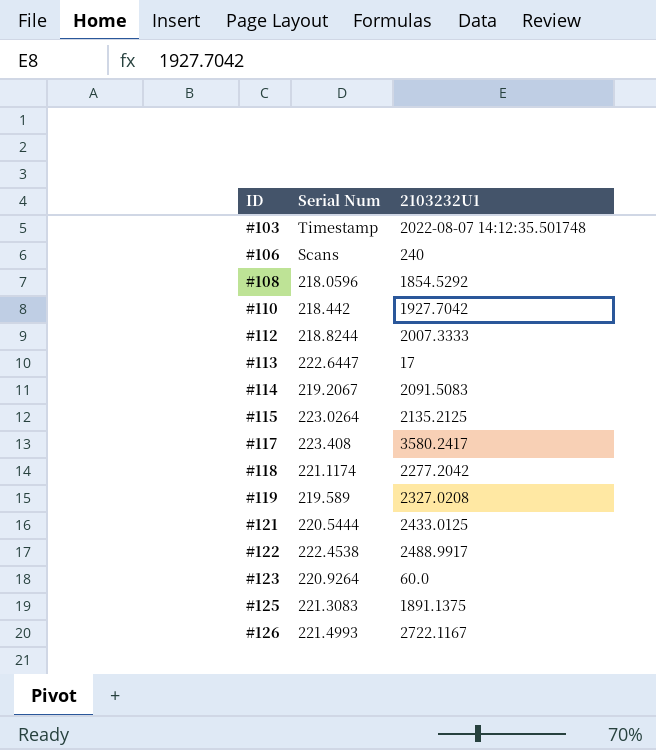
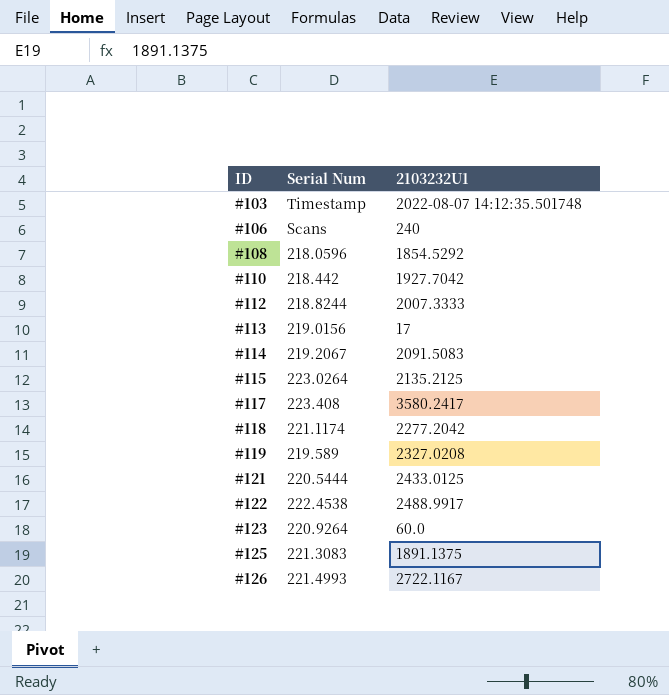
#113 | Serial Num: 222.6447 -> 219.0156

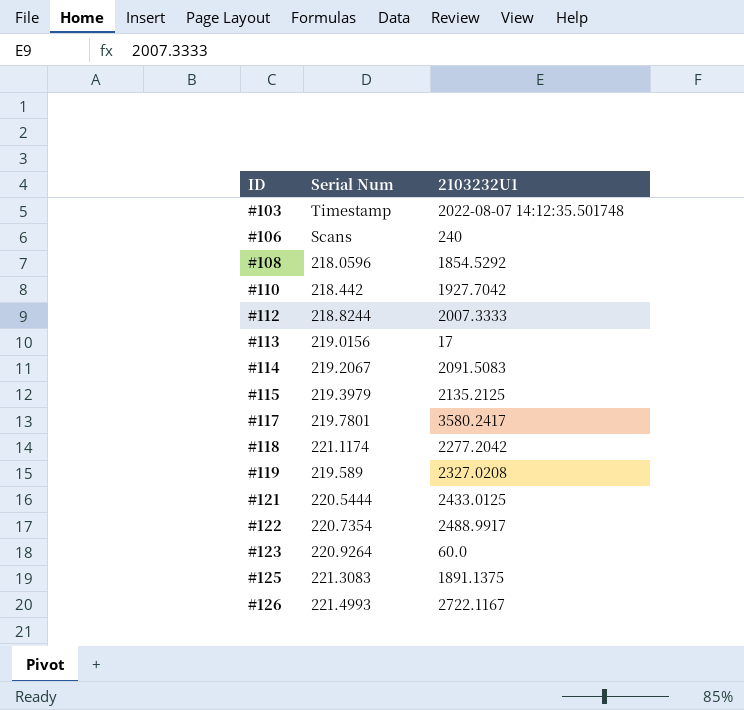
#115 | Serial Num: 223.0264 -> 219.3979
#117 | Serial Num: 223.408 -> 219.7801
#122 | Serial Num: 222.4538 -> 220.7354

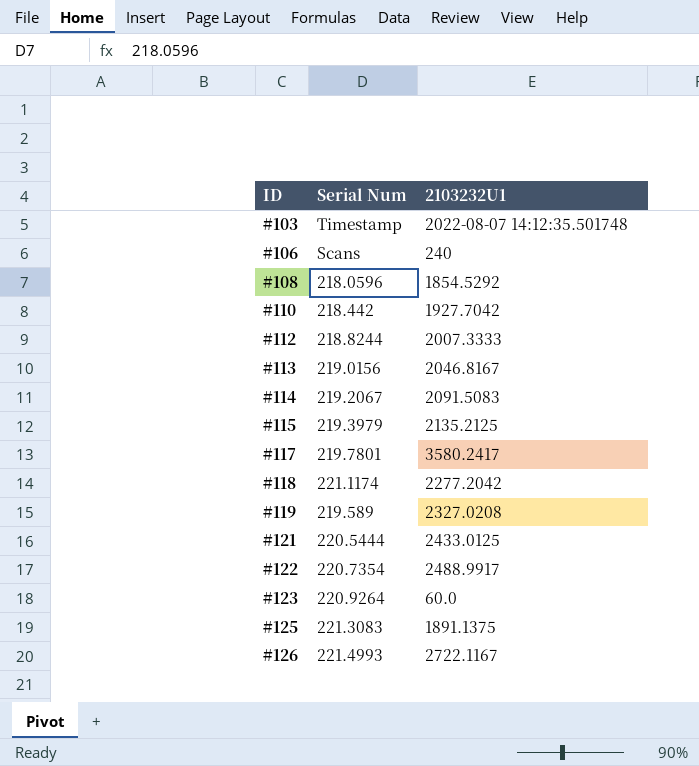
#113 | 2103232U1: 17 -> 2046.8167

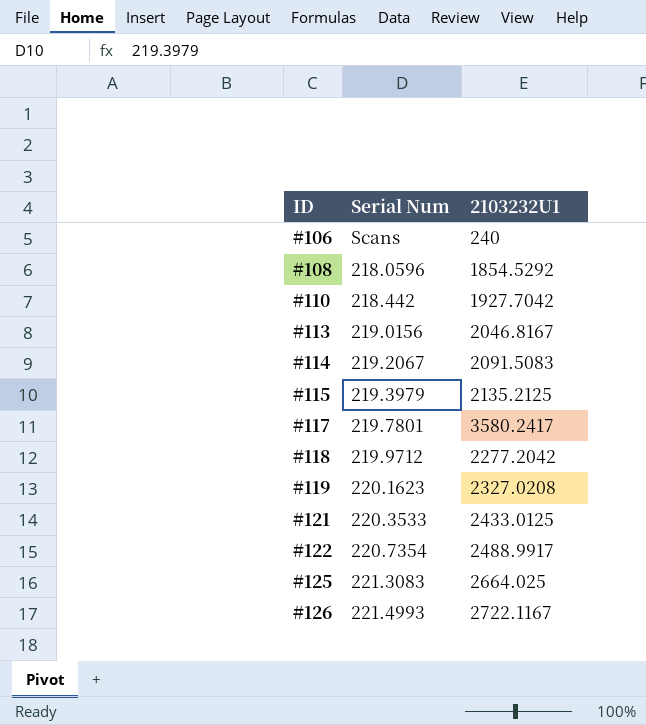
row #103: Timestamp | 2022-08-07 14:12:35.501748 -> none
row #112: 218.8244 | 2007.3333 -> none
row #123: 220.9264 | 60.0 -> none
#118 | Serial Num: 221.1174 -> 219.9712
#119 | Serial Num: 219.589 -> 220.1623
#121 | Serial Num: 220.5444 -> 220.3533
#125 | 2103232U1: 1891.1375 -> 2664.025

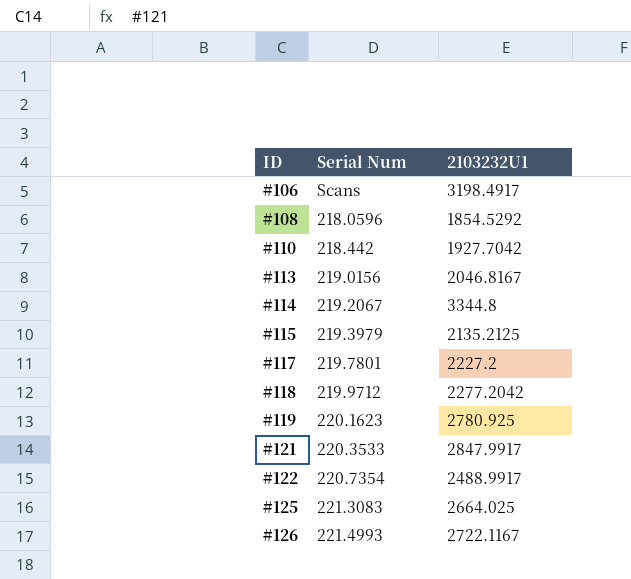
#106 | 2103232U1: 240 -> 3198.4917
#114 | 2103232U1: 2091.5083 -> 3344.8
#117 | 2103232U1: 3580.2417 -> 2227.2
#119 | 2103232U1: 2327.0208 -> 2780.925
#121 | 2103232U1: 2433.0125 -> 2847.9917

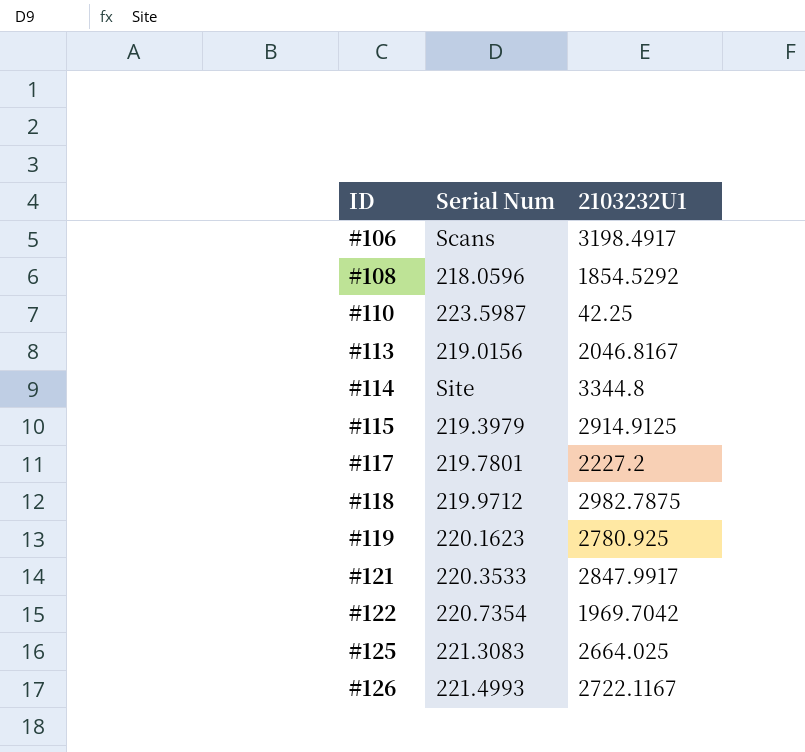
#110 | Serial Num: 218.442 -> 223.5987
#110 | 2103232U1: 1927.7042 -> 42.25
#114 | Serial Num: 219.2067 -> Site
#115 | 2103232U1: 2135.2125 -> 2914.9125
#118 | 2103232U1: 2277.2042 -> 2982.7875
#122 | 2103232U1: 2488.9917 -> 1969.7042

